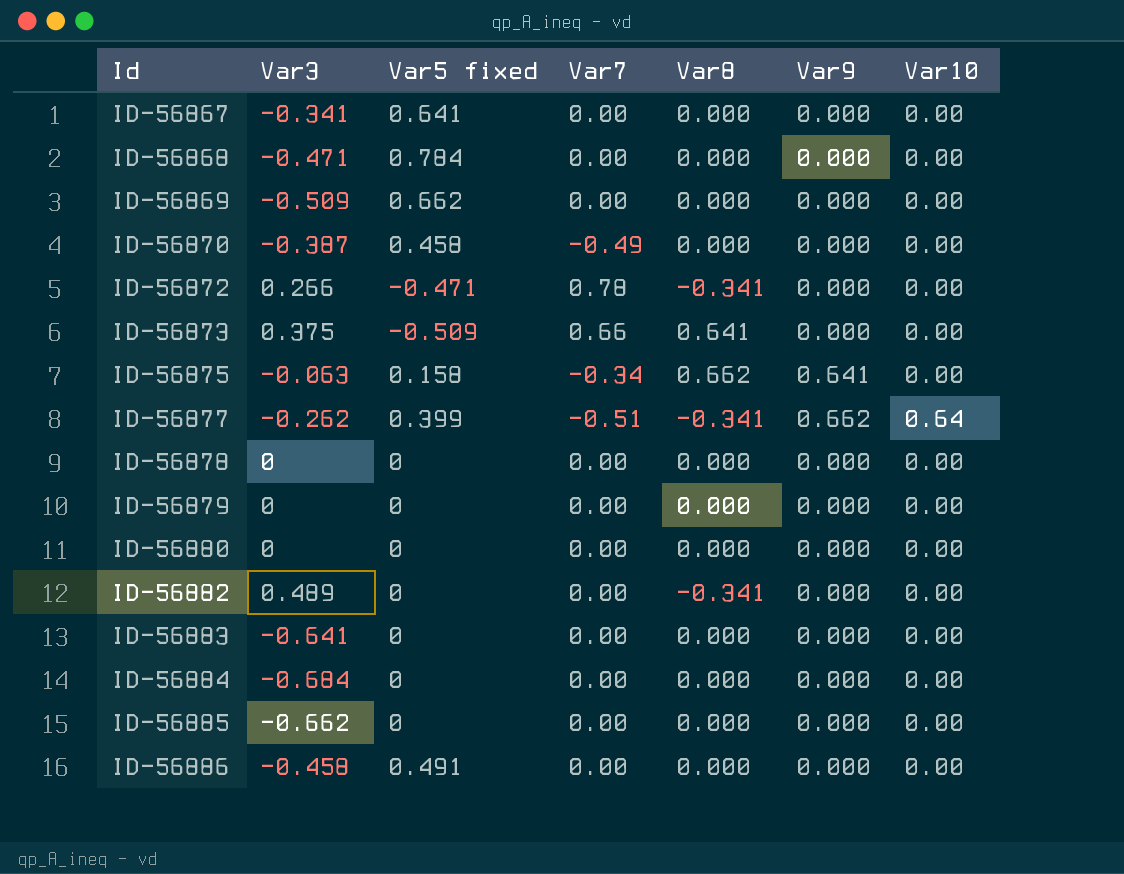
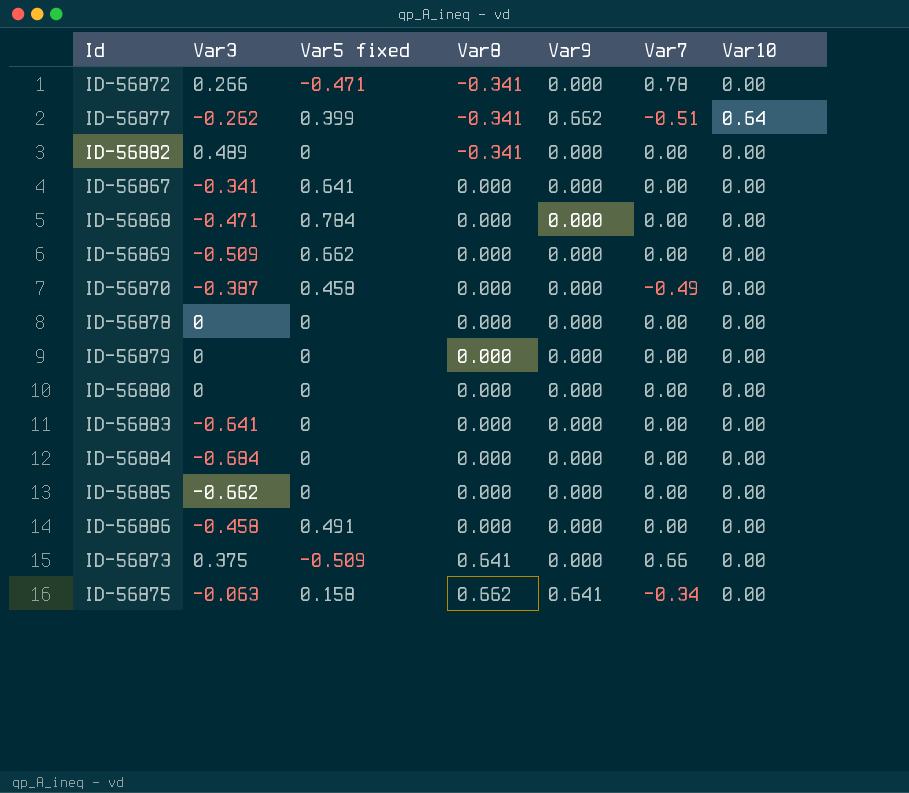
row order: Id ascending -> Var8 ascending
column Var7 | position: 4 -> 6

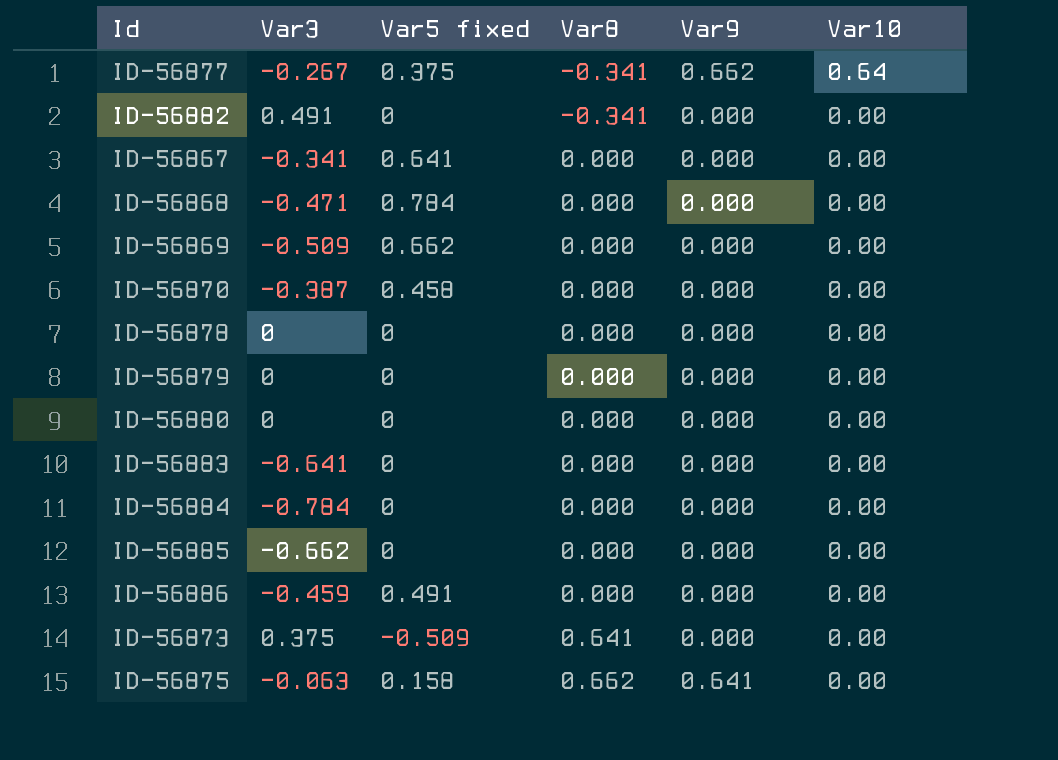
column Var7 | position: 6 -> none
row ID-56872: 0.266 | -0.471 | -0.341 | 0.000 | 0.78 | 0.00 -> none
ID-56877 | Var3: -0.262 -> -0.267
ID-56877 | Var5 fixed: 0.399 -> 0.375
ID-56882 | Var3: 0.489 -> 0.491
ID-56884 | Var3: -0.684 -> -0.784
ID-56886 | Var3: -0.458 -> -0.459

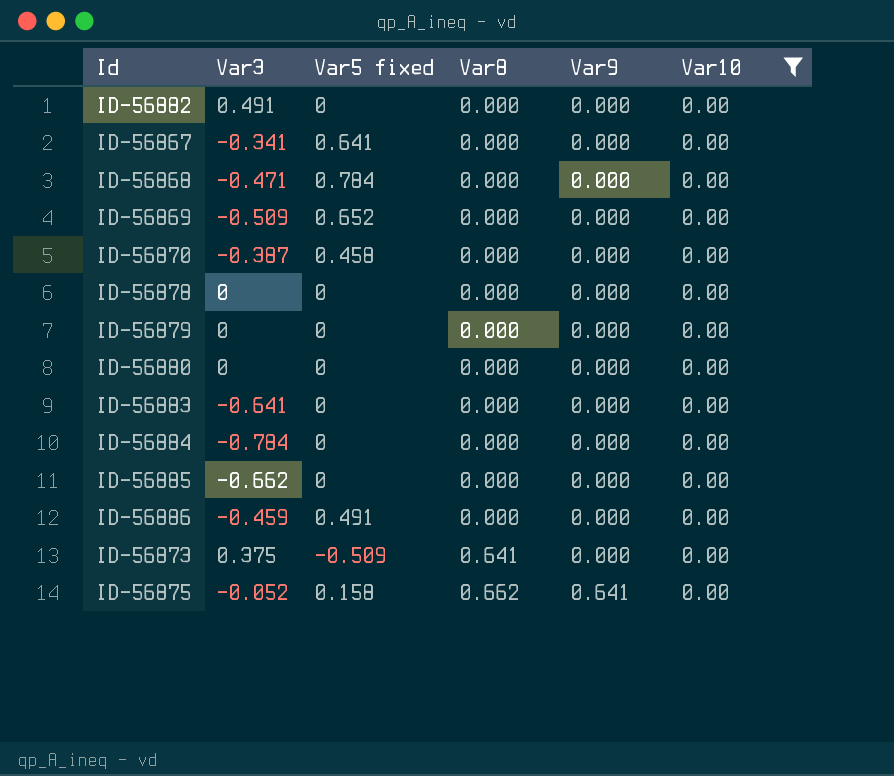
filter: none -> Var10 = 0.00
ID-56882 | Var8: -0.341 -> 0.000
ID-56869 | Var5 fixed: 0.662 -> 0.652
ID-56875 | Var3: -0.063 -> -0.052

